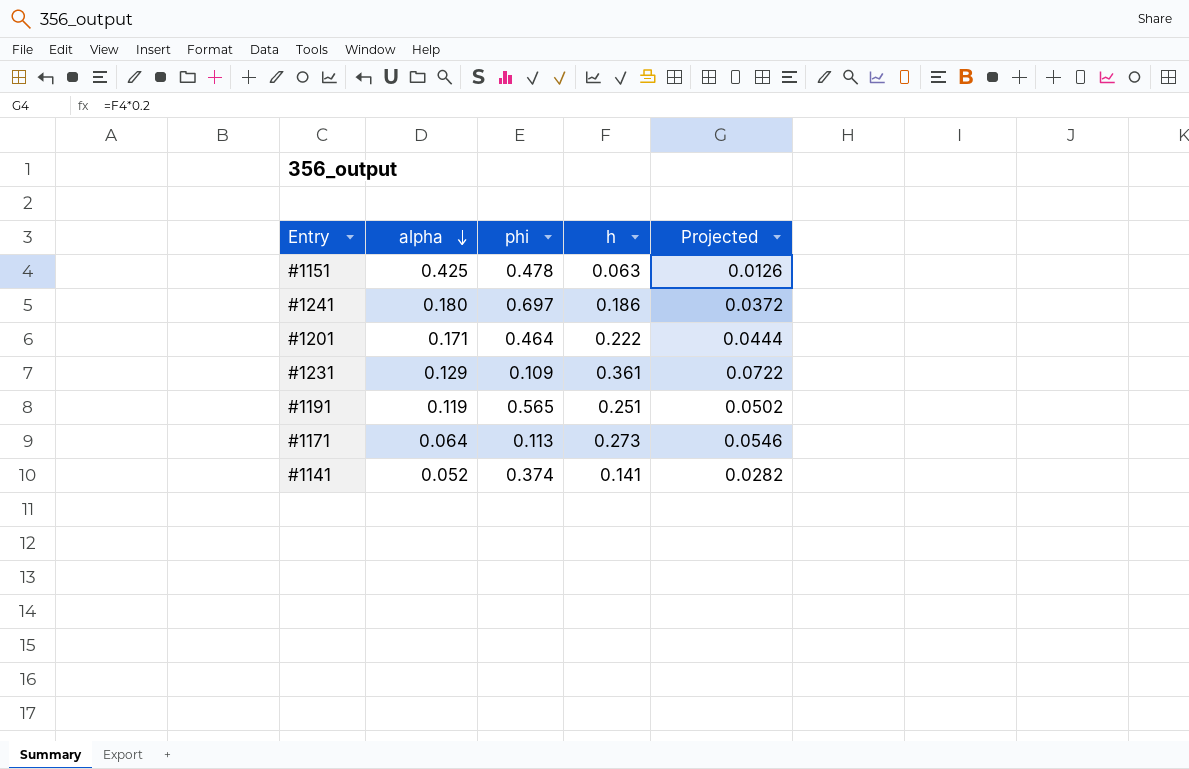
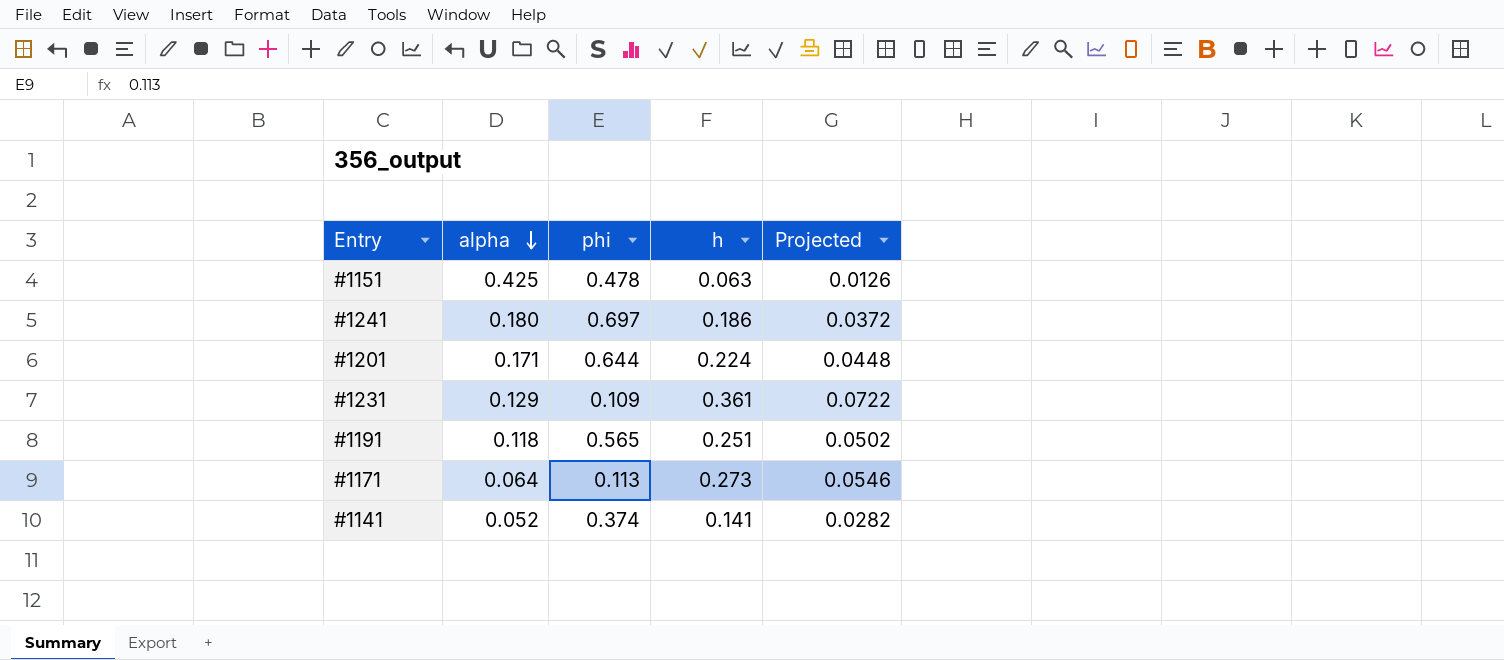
#1201 | phi: 0.464 -> 0.644
#1201 | h: 0.222 -> 0.224
#1201 | Projected: 0.0444 -> 0.0448
#1191 | alpha: 0.119 -> 0.118

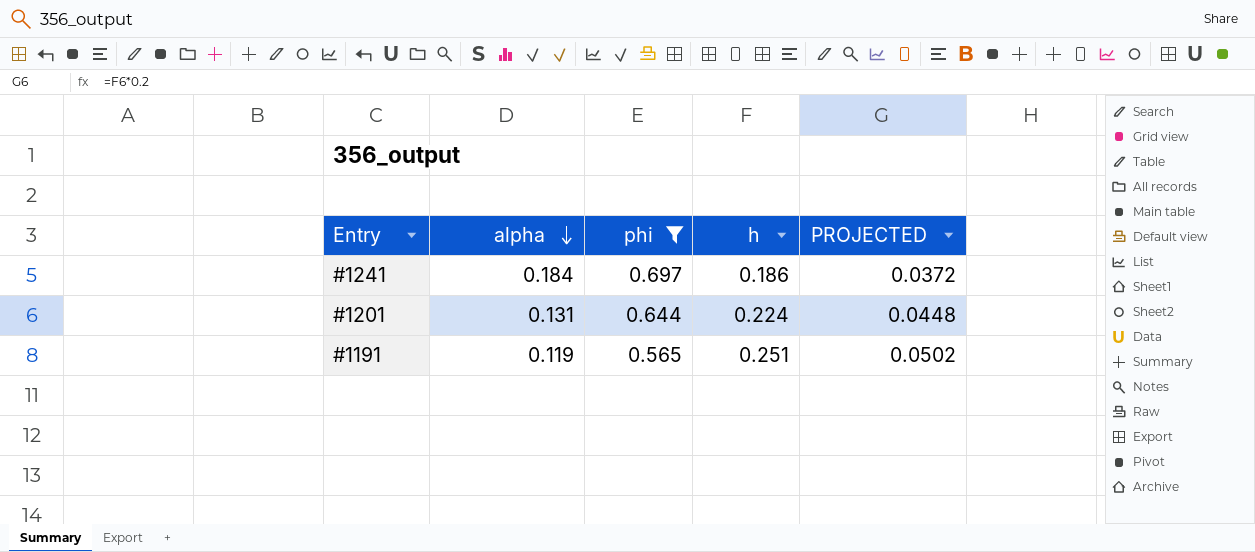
filter: none -> phi >= 0.565
column name: Projected -> PROJECTED
#1241 | alpha: 0.180 -> 0.184
#1201 | alpha: 0.171 -> 0.131
#1191 | alpha: 0.118 -> 0.119

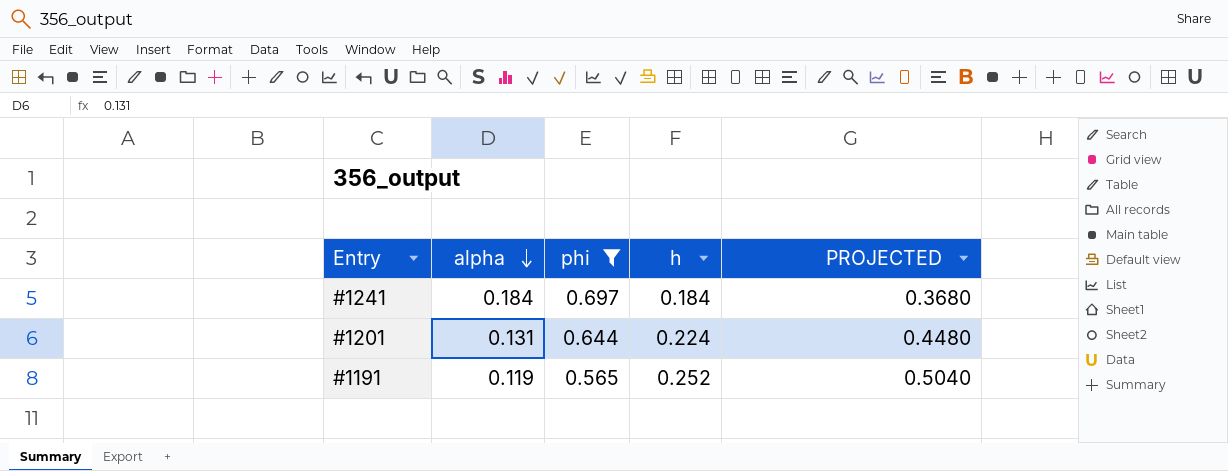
column PROJECTED | formula: [h] * 0.2 -> [h] * 2
#1241 | h: 0.186 -> 0.184
#1191 | h: 0.251 -> 0.252

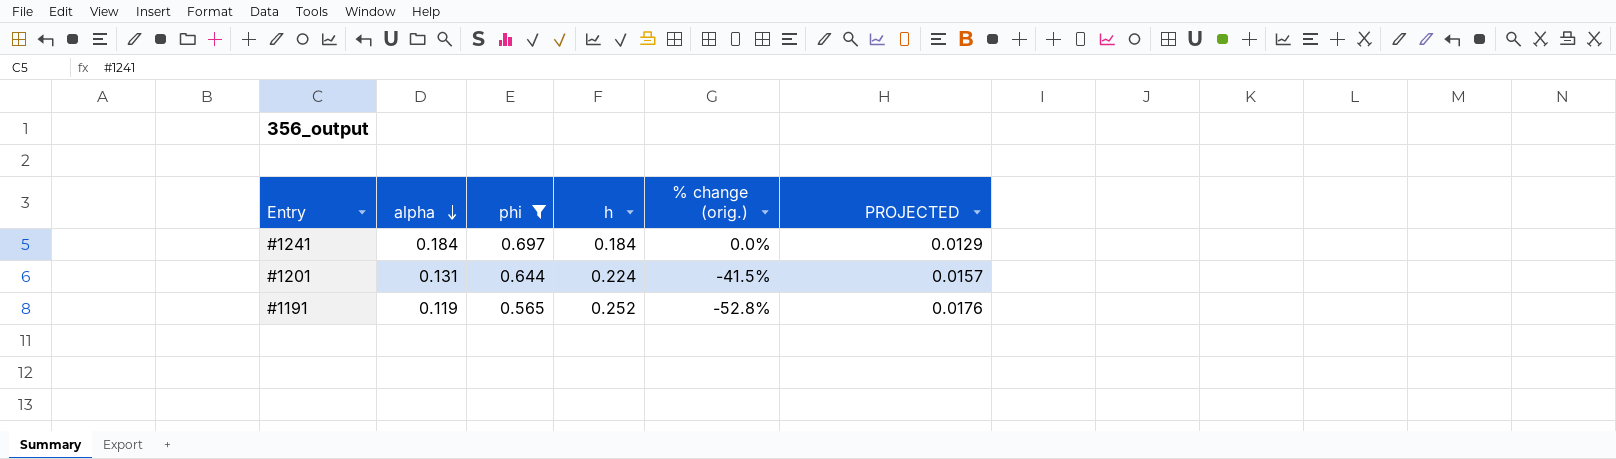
column % change (orig.) | formula: none -> ([alpha] - [h]) / [h]
column PROJECTED | formula: [h] * 2 -> [h] * 0.07

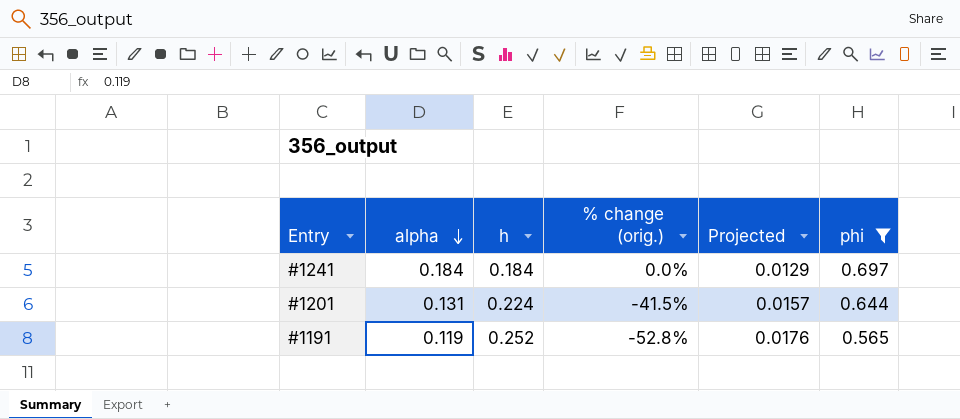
column name: PROJECTED -> Projected
column phi | position: 3 -> 6

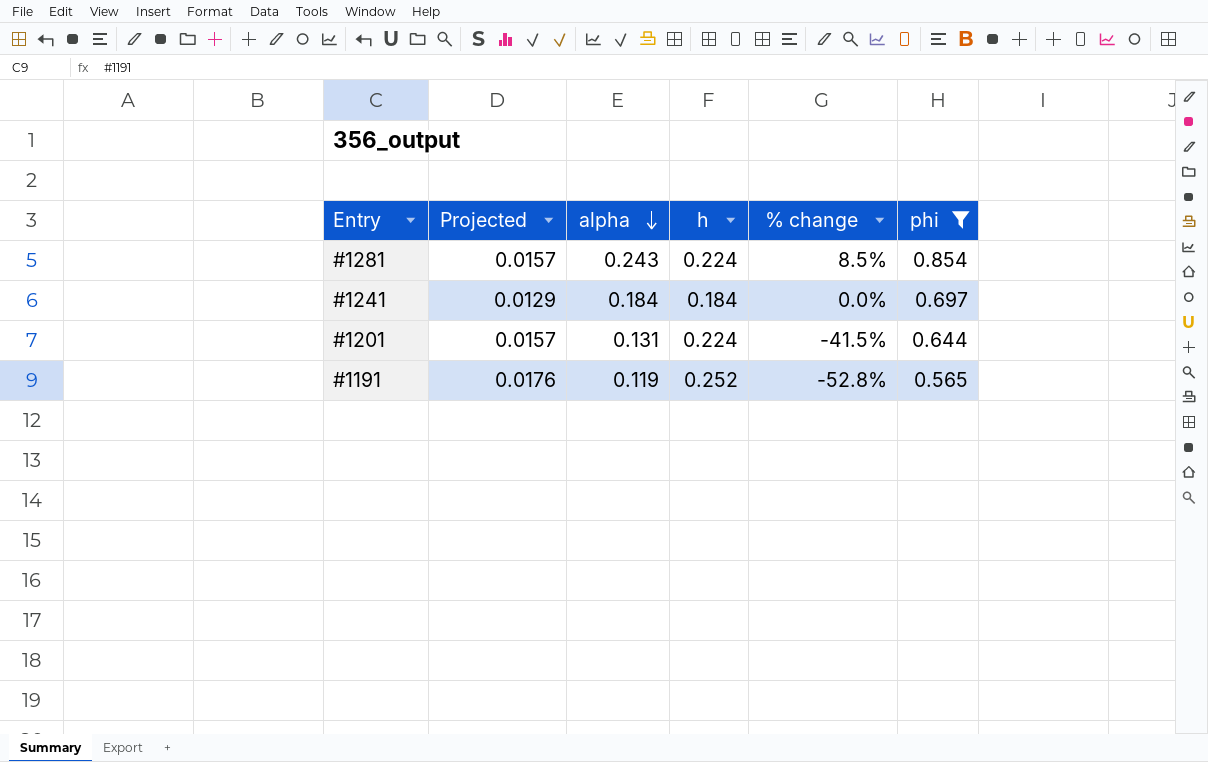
column Projected | position: 5 -> 2
column name: % change (orig.) -> % change
row #1281: none -> 0.0157 | 0.243 | 0.224 | 8.5% | 0.854

